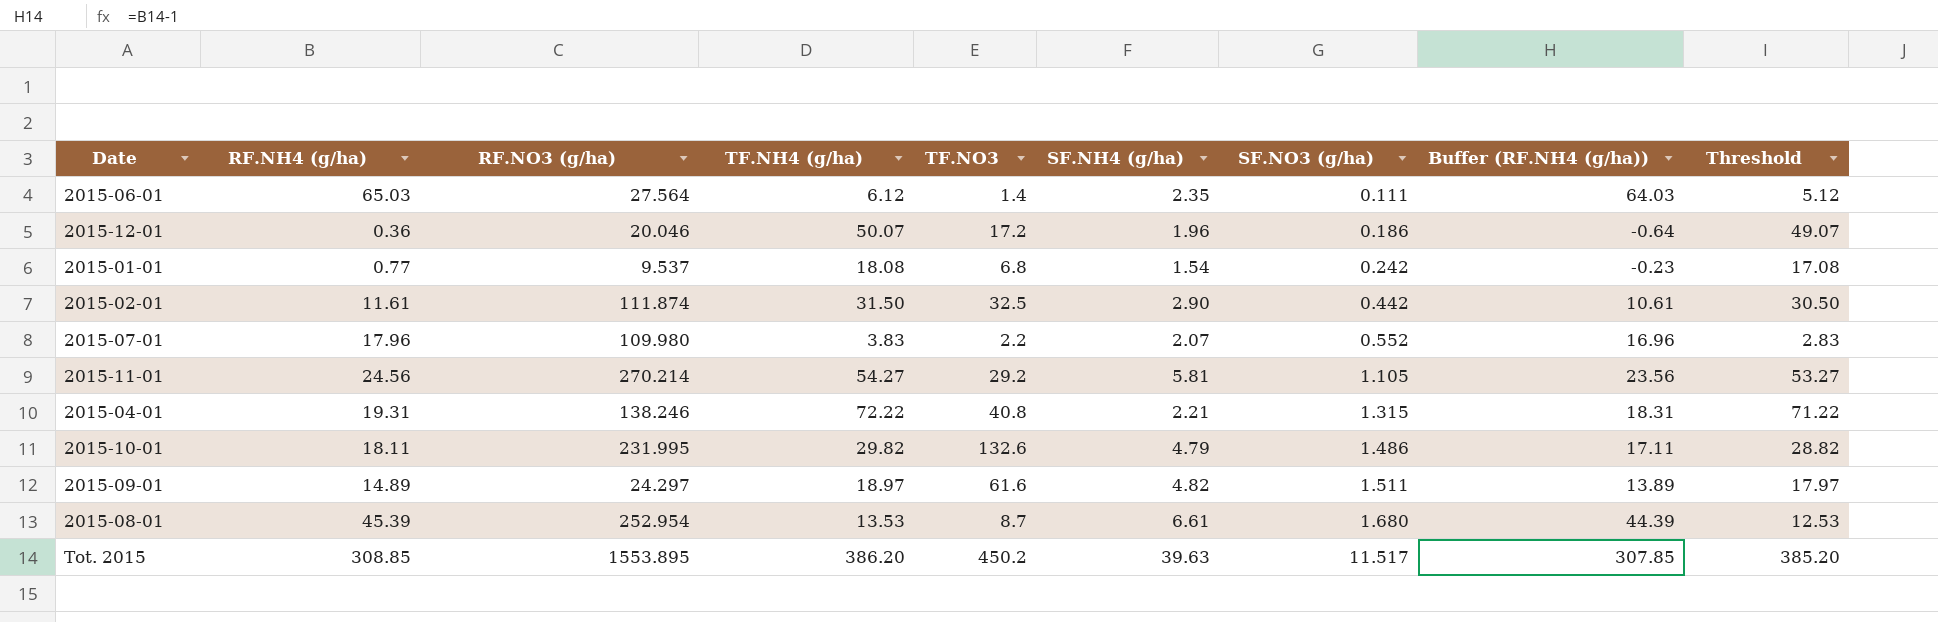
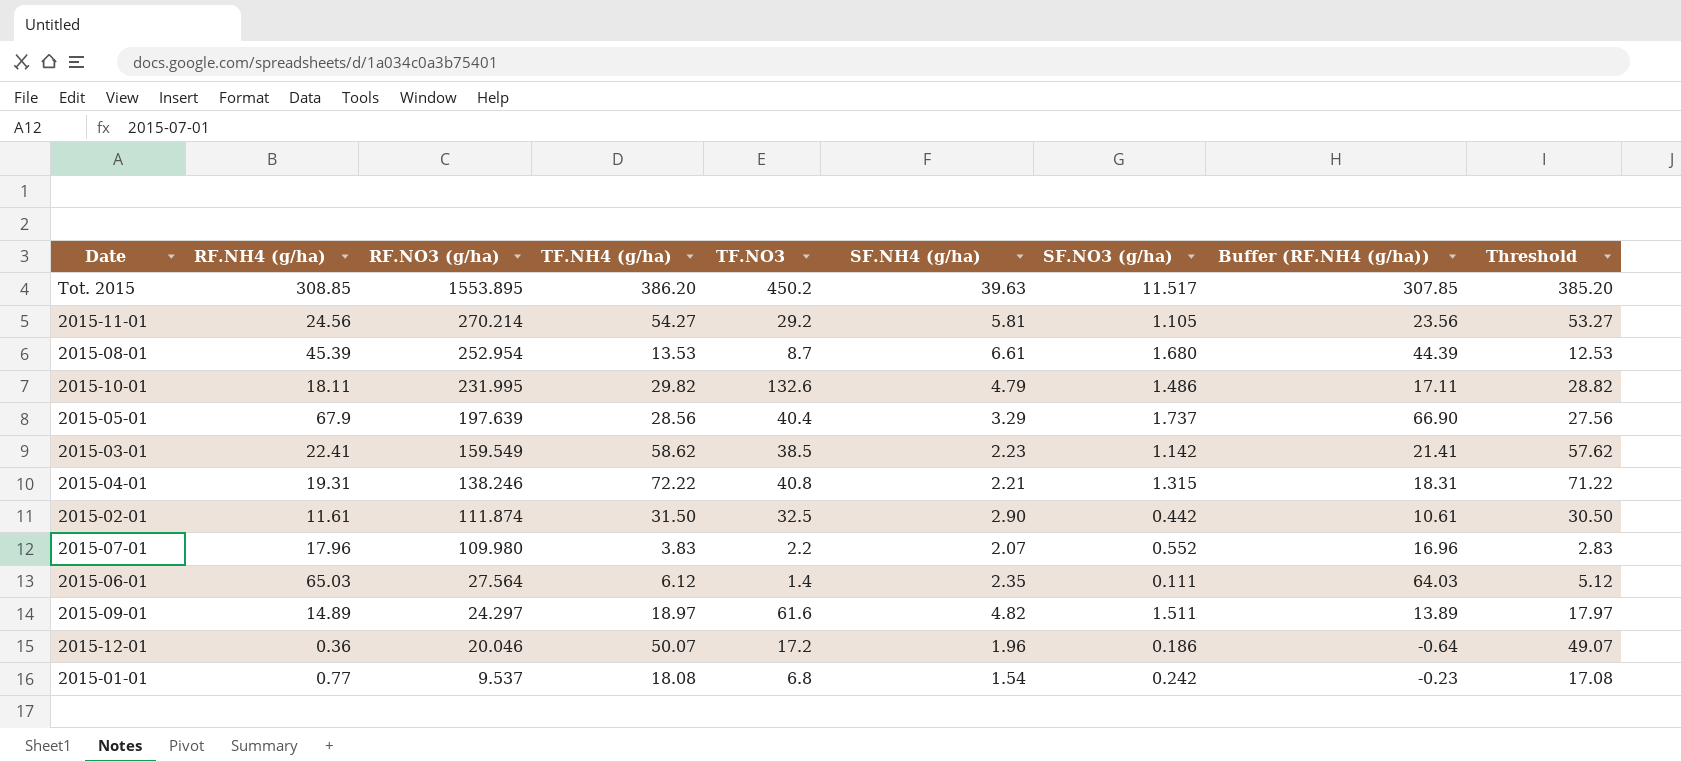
row order: SF.NO3 (g/ha) ascending -> RF.NO3 (g/ha) descending
row 2015-05-01: none -> 67.9 | 197.639 | 28.56 | 40.4 | 3.29 | 1.737 | 66.90 | 27.56
row 2015-03-01: none -> 22.41 | 159.549 | 58.62 | 38.5 | 2.23 | 1.142 | 21.41 | 57.62

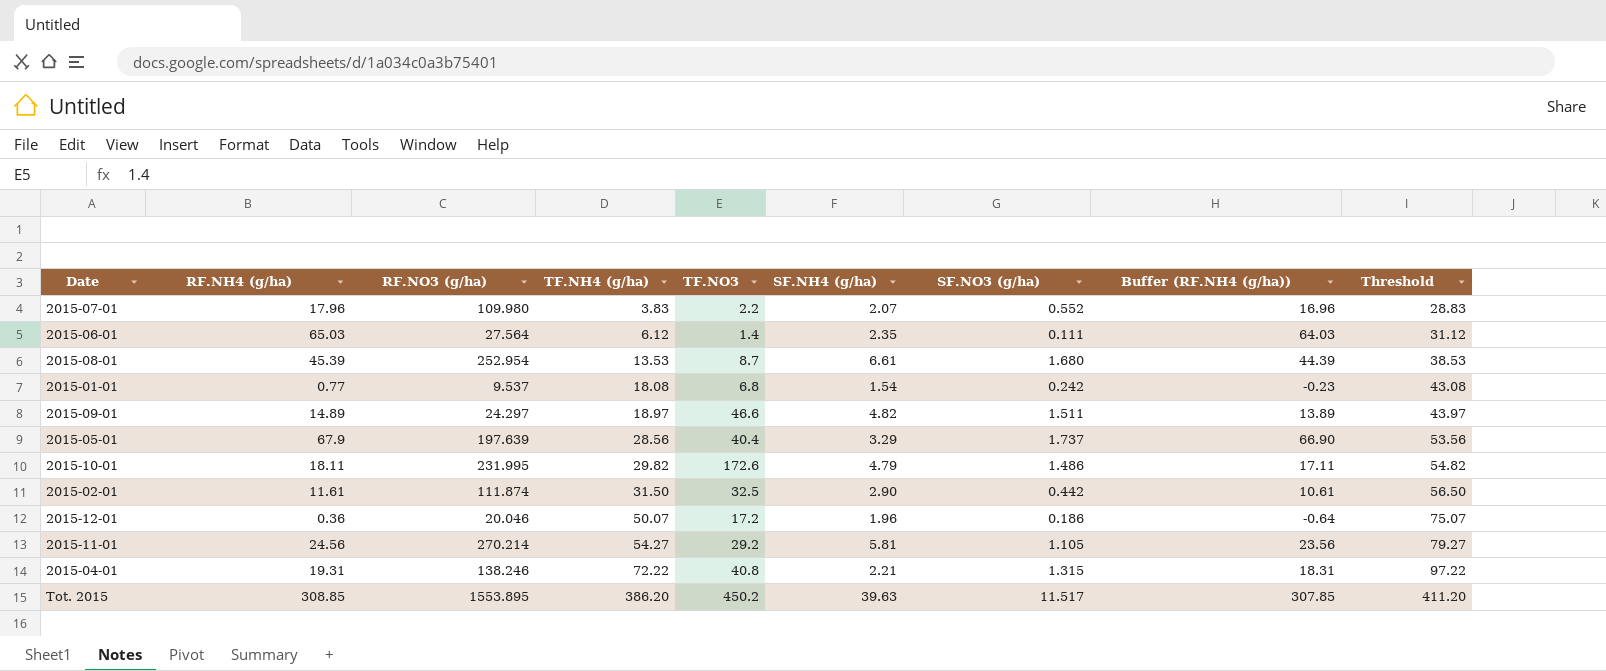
row order: RF.NO3 (g/ha) descending -> TF.NH4 (g/ha) ascending
column Threshold | formula: [TF.NH4 (g/ha)] - 1 -> [TF.NH4 (g/ha)] + 25
row 2015-03-01: 22.41 | 159.549 | 58.62 | 38.5 | 2.23 | 1.142 | 21.41 | 57.62 -> none
2015-09-01 | TF.NO3: 61.6 -> 46.6
2015-10-01 | TF.NO3: 132.6 -> 172.6

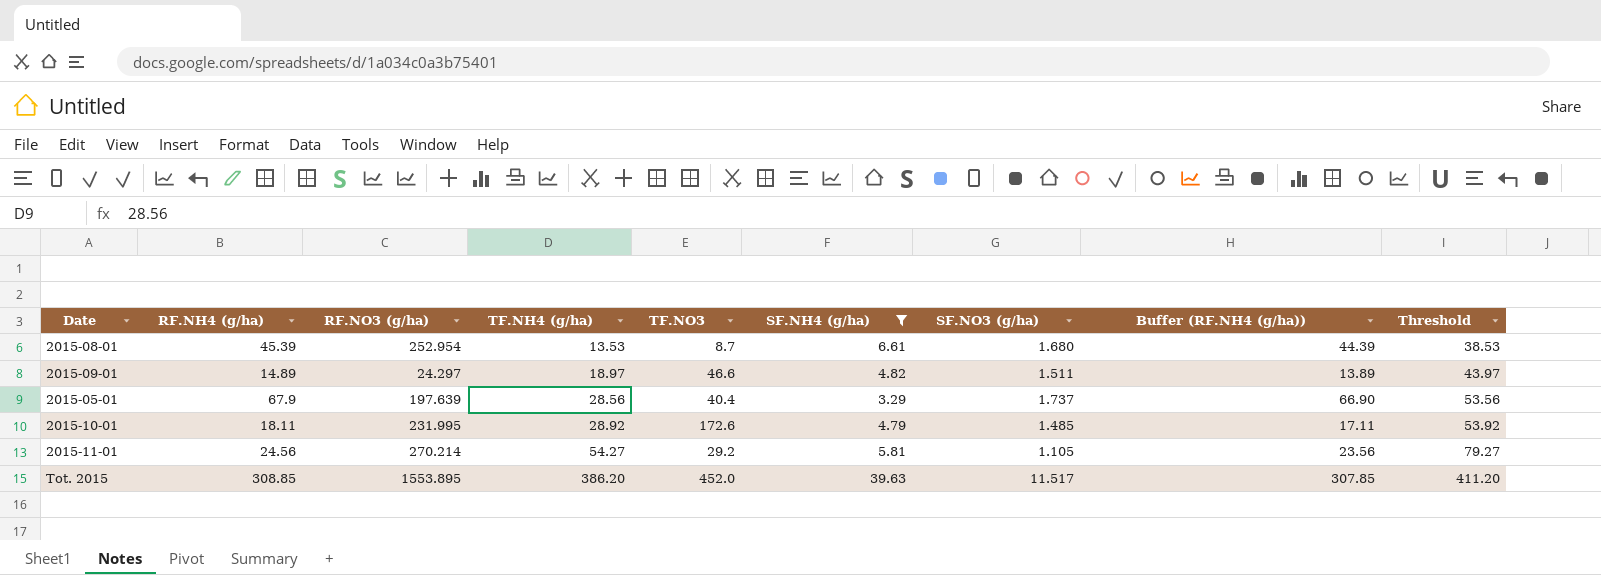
filter: none -> SF.NH4 (g/ha) >= 3.29
2015-10-01 | TF.NH4 (g/ha): 29.82 -> 28.92
2015-10-01 | SF.NO3 (g/ha): 1.486 -> 1.485
2015-10-01 | Threshold: 54.82 -> 53.92
Tot. 2015 | TF.NO3: 450.2 -> 452.0

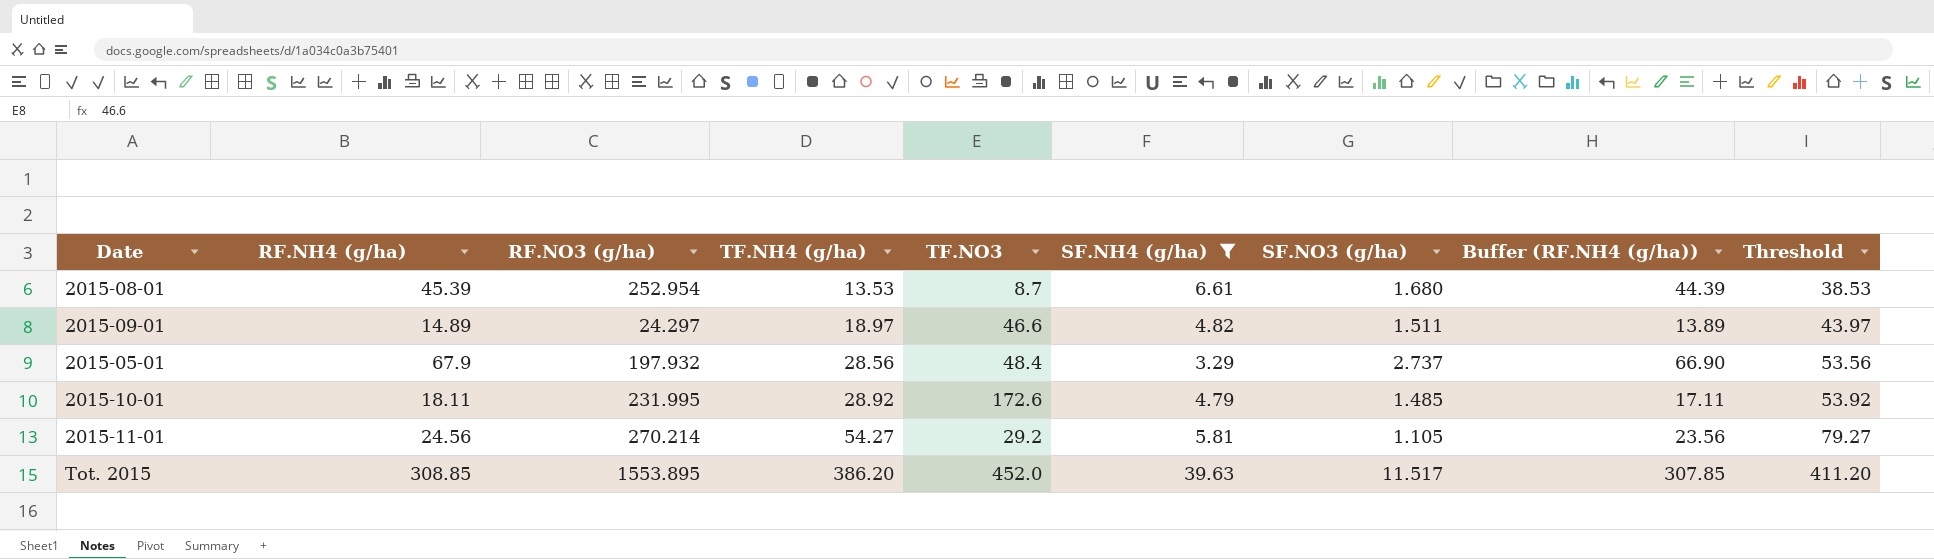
2015-05-01 | RF.NO3 (g/ha): 197.639 -> 197.932
2015-05-01 | TF.NO3: 40.4 -> 48.4
2015-05-01 | SF.NO3 (g/ha): 1.737 -> 2.737

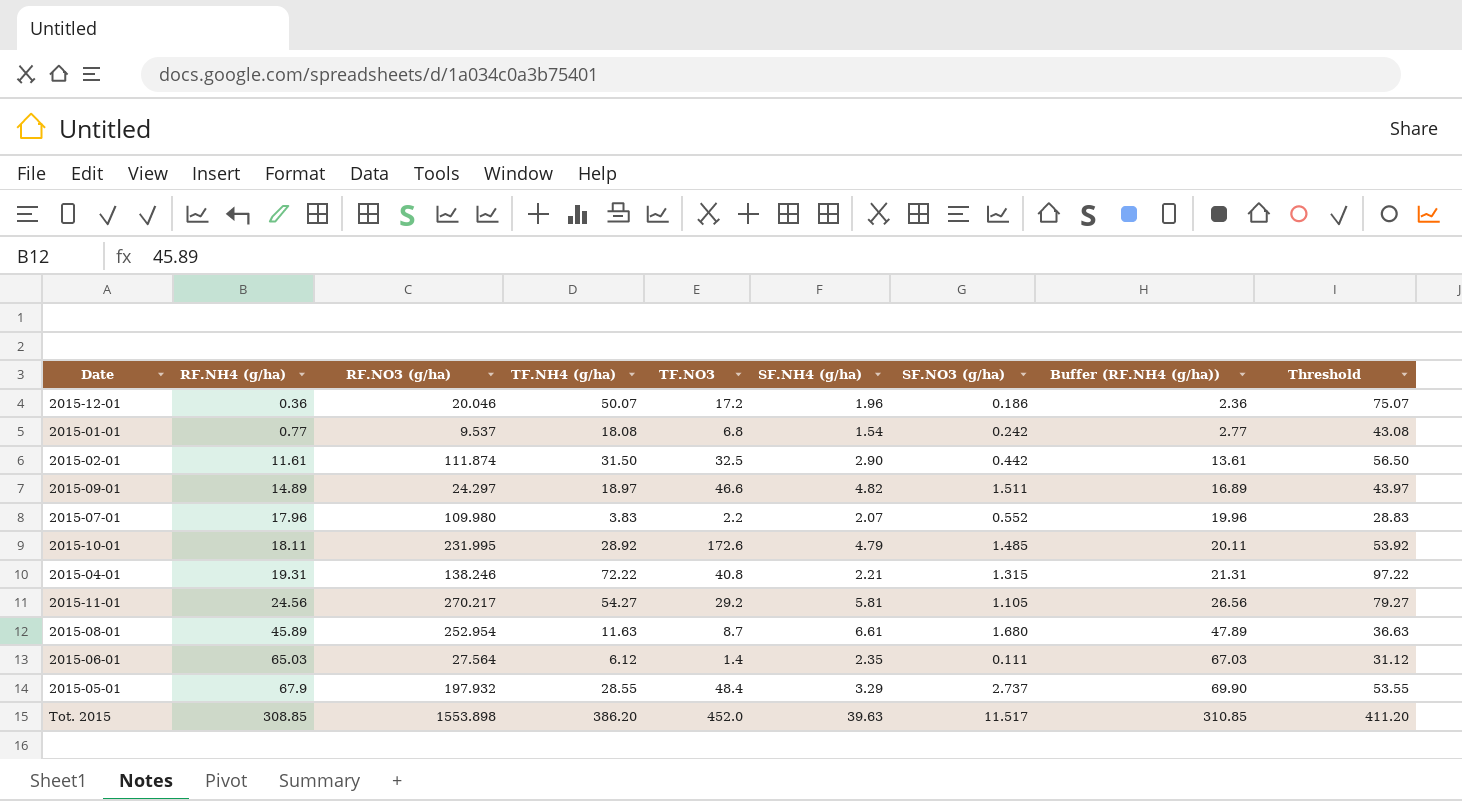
filter: SF.NH4 (g/ha) >= 3.29 -> none
row order: TF.NH4 (g/ha) ascending -> RF.NH4 (g/ha) ascending
column Buffer (RF.NH4 (g/ha)) | formula: [RF.NH4 (g/ha)] - 1 -> [RF.NH4 (g/ha)] + 2
2015-11-01 | RF.NO3 (g/ha): 270.214 -> 270.217
2015-08-01 | RF.NH4 (g/ha): 45.39 -> 45.89
2015-08-01 | TF.NH4 (g/ha): 13.53 -> 11.63
2015-08-01 | Threshold: 38.53 -> 36.63
2015-05-01 | TF.NH4 (g/ha): 28.56 -> 28.55
2015-05-01 | Threshold: 53.56 -> 53.55
Tot. 2015 | RF.NO3 (g/ha): 1553.895 -> 1553.898

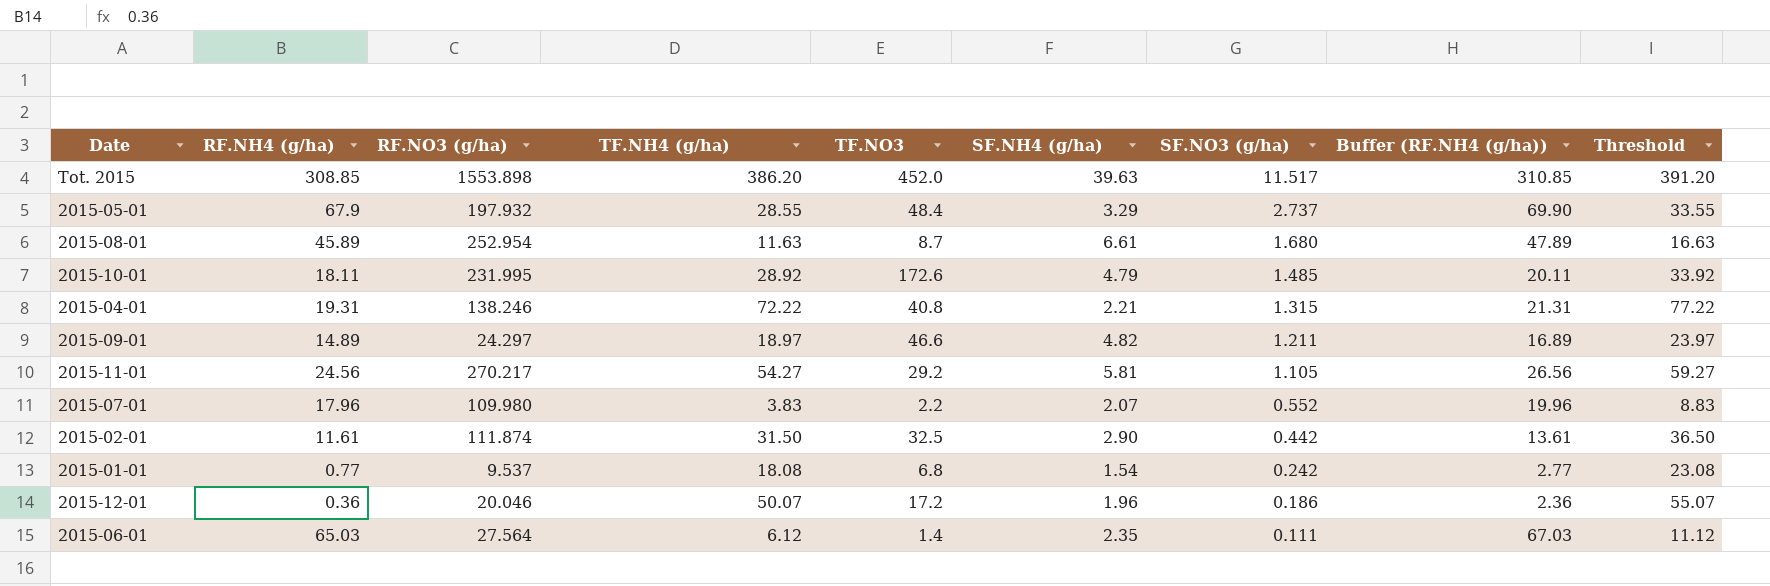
row order: RF.NH4 (g/ha) ascending -> SF.NO3 (g/ha) descending
column Threshold | formula: [TF.NH4 (g/ha)] + 25 -> [TF.NH4 (g/ha)] + 5
2015-09-01 | SF.NO3 (g/ha): 1.511 -> 1.211

